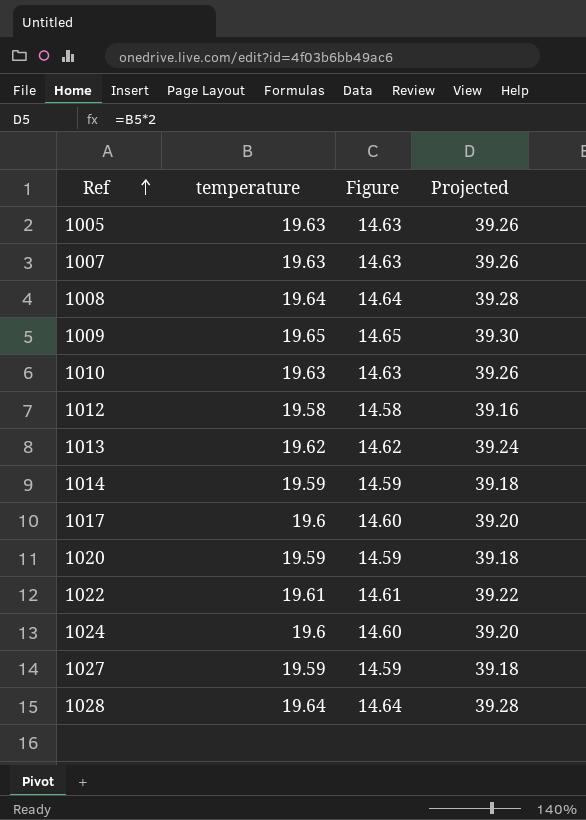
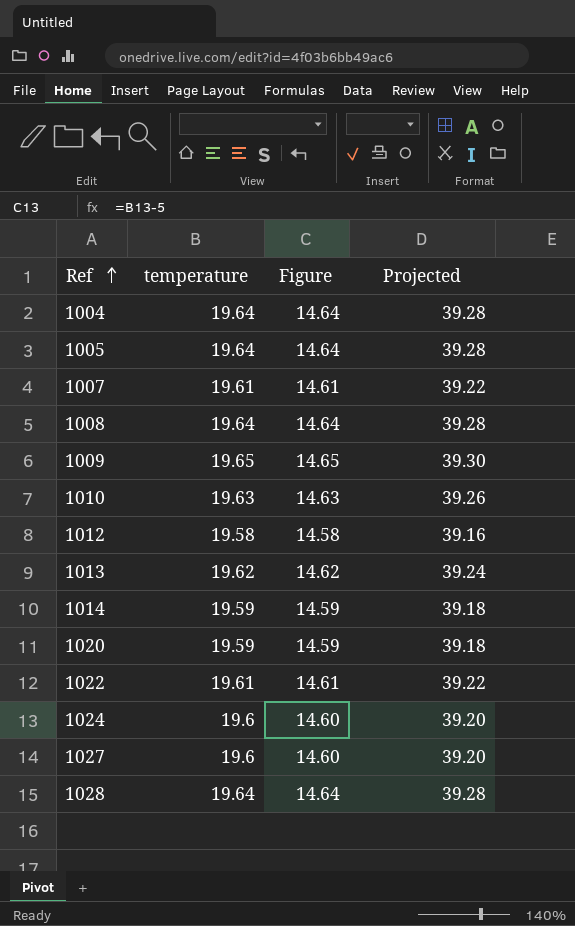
row 1017: 19.6 | 14.60 | 39.20 -> none
row 1004: none -> 19.64 | 14.64 | 39.28
1005 | temperature: 19.63 -> 19.64
1005 | Figure: 14.63 -> 14.64
1005 | Projected: 39.26 -> 39.28
1007 | temperature: 19.63 -> 19.61
1007 | Figure: 14.63 -> 14.61
1007 | Projected: 39.26 -> 39.22
1027 | temperature: 19.59 -> 19.6
1027 | Figure: 14.59 -> 14.60
1027 | Projected: 39.18 -> 39.20

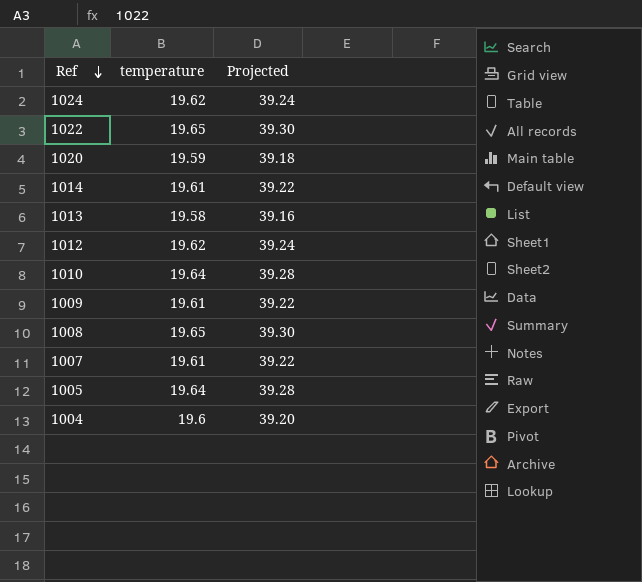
row order: Ref ascending -> Ref descending
column Figure | formula: [temperature] - 5 -> none
row 1027: 19.6 | 14.60 | 39.20 -> none
row 1028: 19.64 | 14.64 | 39.28 -> none
1024 | temperature: 19.6 -> 19.62
1024 | Projected: 39.20 -> 39.24
1022 | temperature: 19.61 -> 19.65
1022 | Projected: 39.22 -> 39.30
1014 | temperature: 19.59 -> 19.61
1014 | Projected: 39.18 -> 39.22
1013 | temperature: 19.62 -> 19.58
1013 | Projected: 39.24 -> 39.16
1012 | temperature: 19.58 -> 19.62
1012 | Projected: 39.16 -> 39.24
1010 | temperature: 19.63 -> 19.64
1010 | Projected: 39.26 -> 39.28
1009 | temperature: 19.65 -> 19.61
1009 | Projected: 39.30 -> 39.22
1008 | temperature: 19.64 -> 19.65
1008 | Projected: 39.28 -> 39.30
1004 | temperature: 19.64 -> 19.6
1004 | Projected: 39.28 -> 39.20

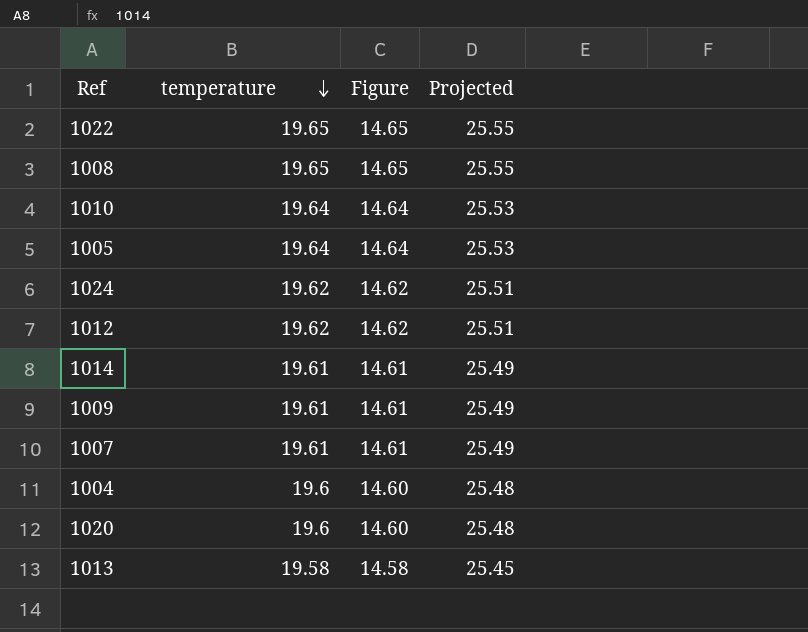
row order: Ref descending -> temperature descending
column Figure | formula: none -> [temperature] - 5
column Projected | formula: [temperature] * 2 -> [temperature] * 1.3
1020 | temperature: 19.59 -> 19.6

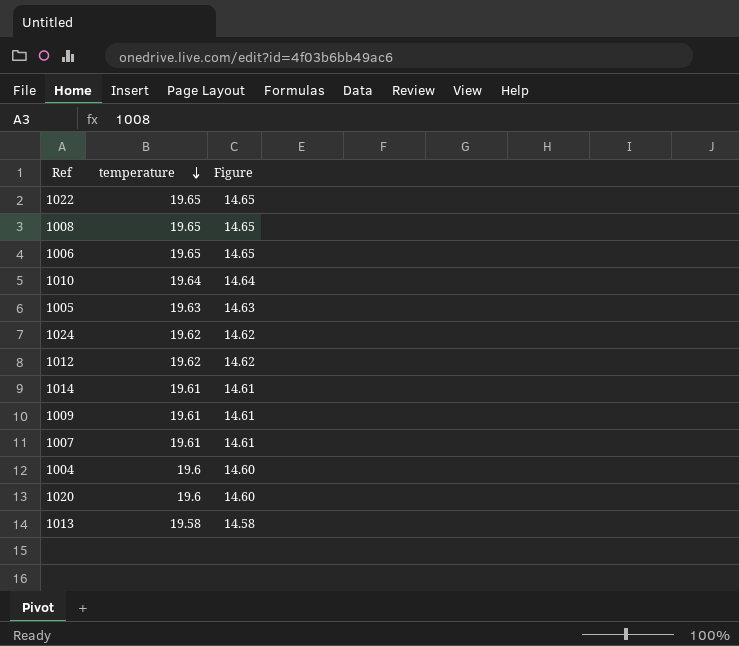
column Projected | formula: [temperature] * 1.3 -> none
row 1006: none -> 19.65 | 14.65
1005 | temperature: 19.64 -> 19.63
1005 | Figure: 14.64 -> 14.63

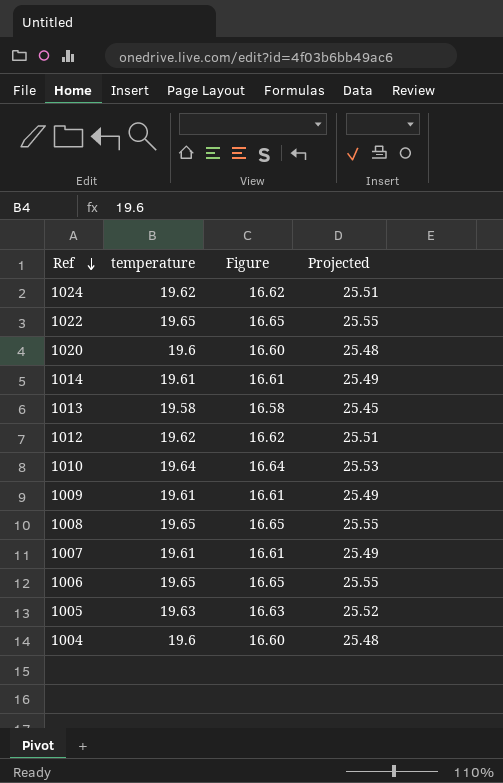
row order: temperature descending -> Ref descending
column Figure | formula: [temperature] - 5 -> [temperature] - 3
column Projected | formula: none -> [temperature] * 1.3

